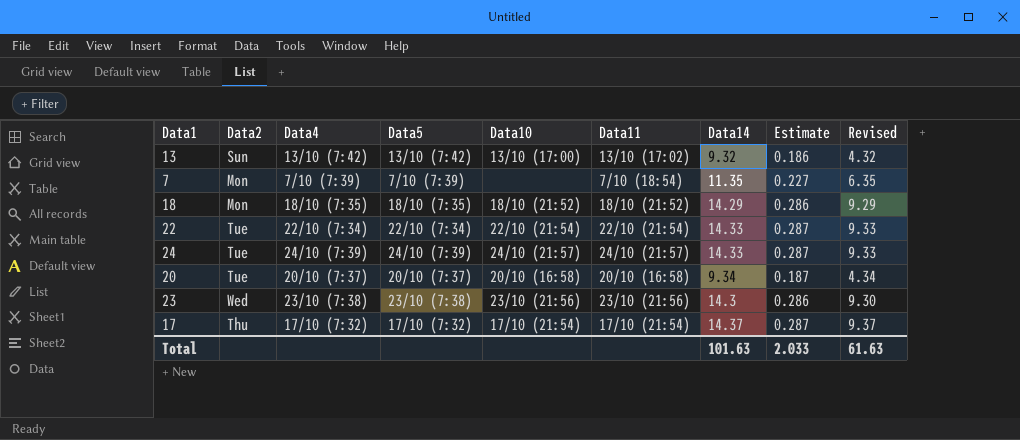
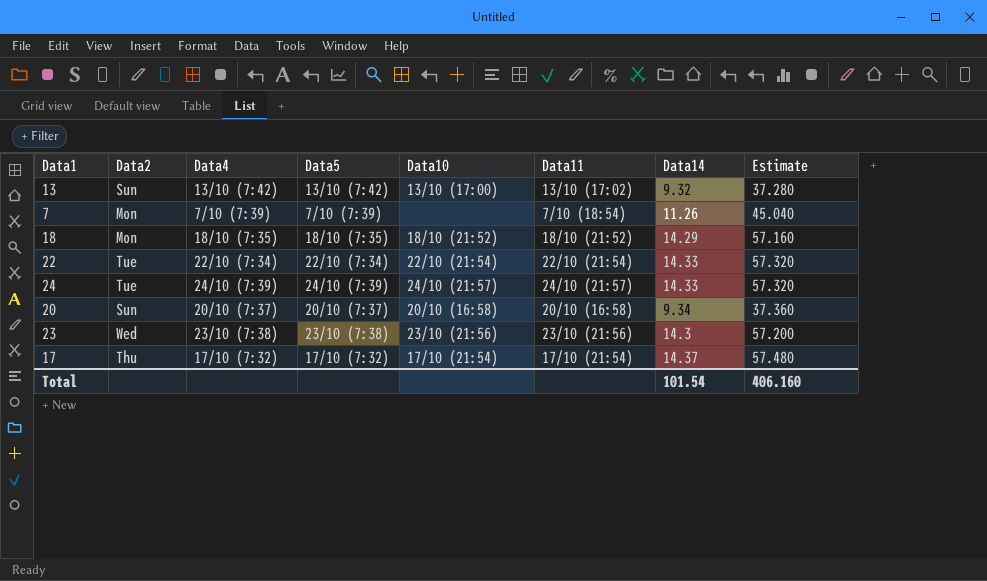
column Revised | formula: [Data14] - 5 -> none
column Estimate | formula: [Data14] * 0.02 -> [Data14] * 4
7 | Data14: 11.35 -> 11.26
20 | Data2: Tue -> Sun
Total | Data14: 101.63 -> 101.54
Total | Estimate: 2.033 -> 406.160

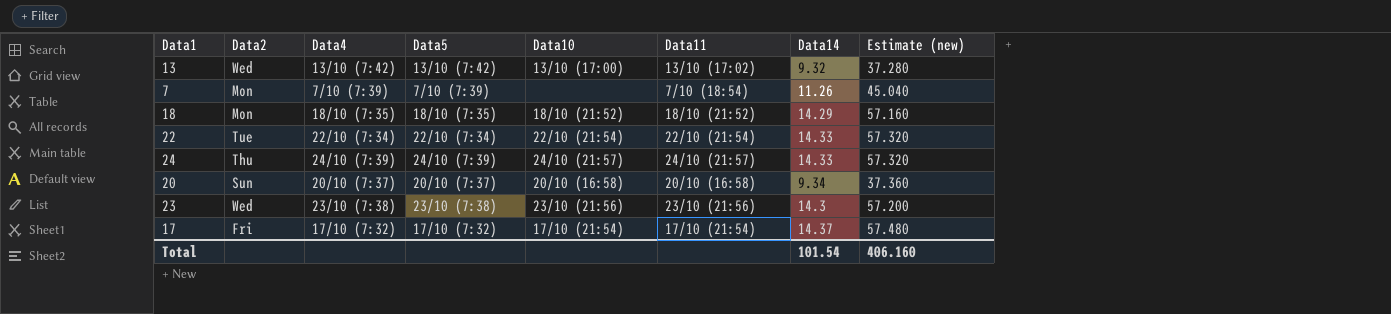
column name: Estimate -> Estimate (new)
13 | Data2: Sun -> Wed
24 | Data2: Tue -> Thu
17 | Data2: Thu -> Fri

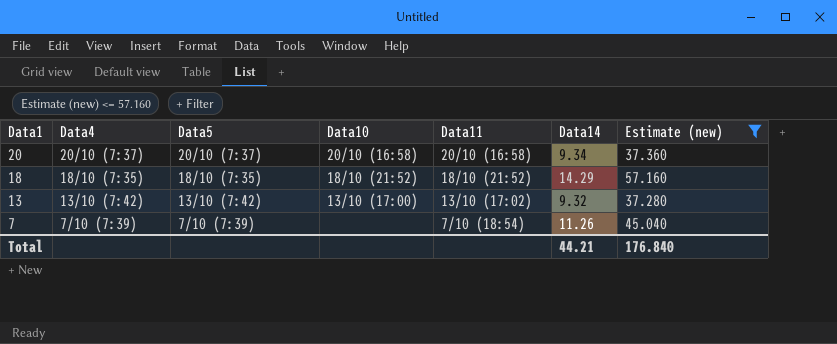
filter: none -> Estimate (new) <= 57.160
row order: none -> Data1 descending
column Data2 | position: 2 -> none
Total | Data14: 101.54 -> 44.21
Total | Estimate (new): 406.160 -> 176.840

